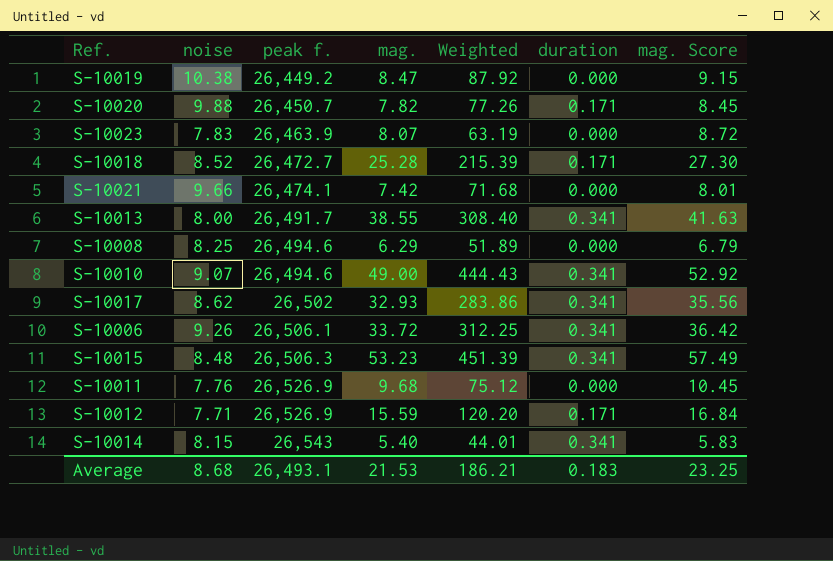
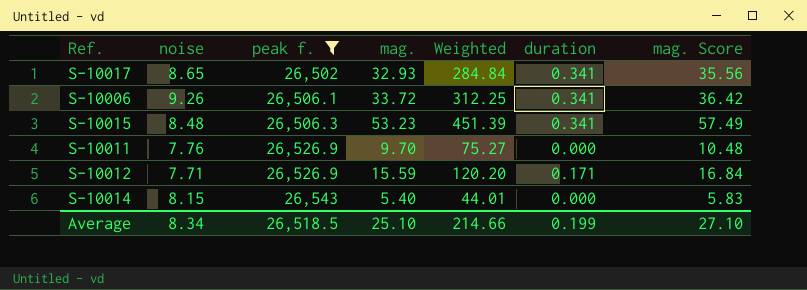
filter: none -> peak f. >= 26,502
S-10017 | noise: 8.62 -> 8.65
S-10017 | Weighted: 283.86 -> 284.84
S-10011 | mag.: 9.68 -> 9.70
S-10011 | Weighted: 75.12 -> 75.27
S-10011 | mag. Score: 10.45 -> 10.48
S-10014 | duration: 0.341 -> 0.000
Average | noise: 8.68 -> 8.34
Average | peak f.: 26,493.1 -> 26,518.5
Average | mag.: 21.53 -> 25.10
Average | Weighted: 186.21 -> 214.66
Average | duration: 0.183 -> 0.199
Average | mag. Score: 23.25 -> 27.10

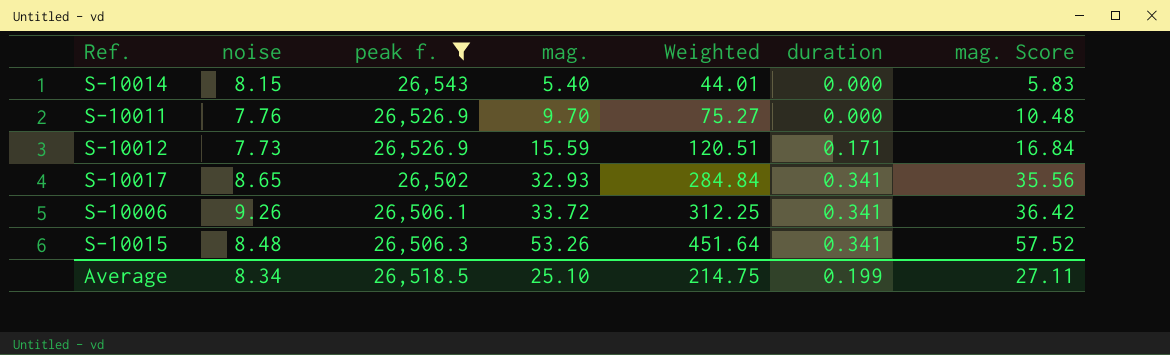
row order: peak f. ascending -> mag. ascending
S-10012 | noise: 7.71 -> 7.73
S-10012 | Weighted: 120.20 -> 120.51
S-10015 | mag.: 53.23 -> 53.26
S-10015 | Weighted: 451.39 -> 451.64
S-10015 | mag. Score: 57.49 -> 57.52
Average | Weighted: 214.66 -> 214.75
Average | mag. Score: 27.10 -> 27.11

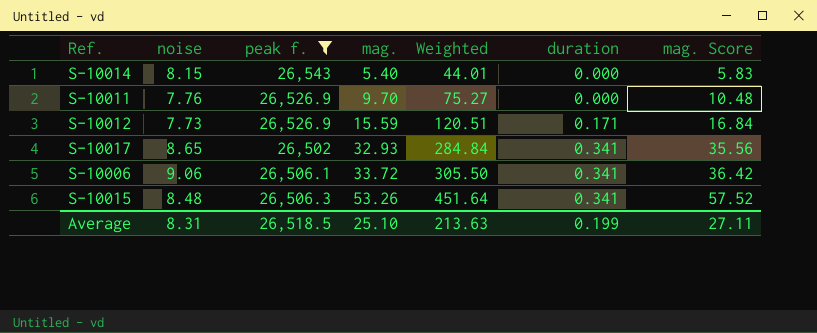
S-10006 | noise: 9.26 -> 9.06
S-10006 | Weighted: 312.25 -> 305.50
Average | noise: 8.34 -> 8.31
Average | Weighted: 214.75 -> 213.63

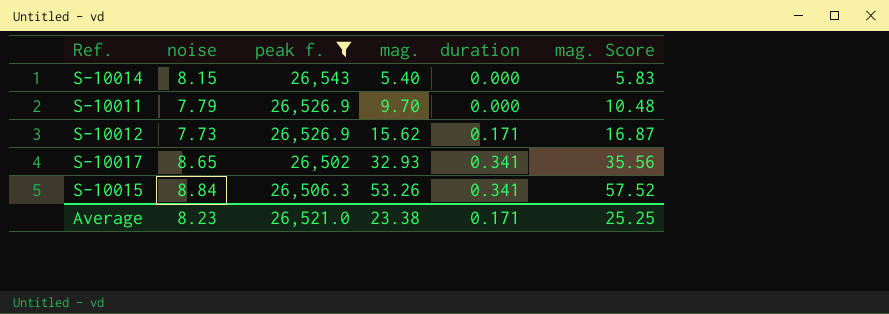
column Weighted | formula: [noise] * [mag.] -> none
row S-10006: 9.06 | 26,506.1 | 33.72 | 305.50 | 0.341 | 36.42 -> none
S-10011 | noise: 7.76 -> 7.79
S-10012 | mag.: 15.59 -> 15.62
S-10012 | mag. Score: 16.84 -> 16.87
S-10015 | noise: 8.48 -> 8.84
Average | noise: 8.31 -> 8.23
Average | peak f.: 26,518.5 -> 26,521.0
Average | mag.: 25.10 -> 23.38
Average | duration: 0.199 -> 0.171
Average | mag. Score: 27.11 -> 25.25

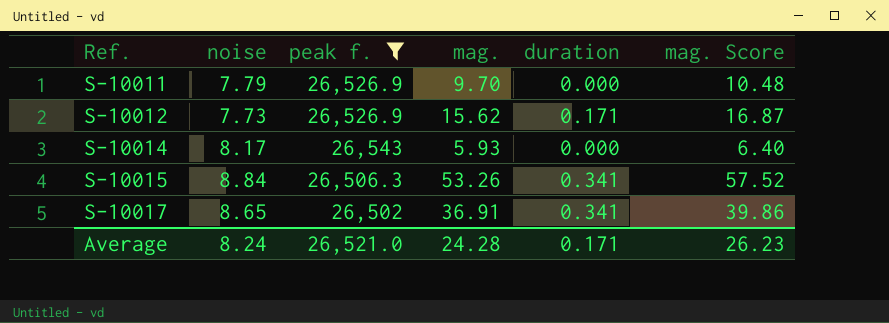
row order: mag. ascending -> Ref. ascending
S-10014 | noise: 8.15 -> 8.17
S-10014 | mag.: 5.40 -> 5.93
S-10014 | mag. Score: 5.83 -> 6.40
S-10017 | mag.: 32.93 -> 36.91
S-10017 | mag. Score: 35.56 -> 39.86
Average | noise: 8.23 -> 8.24
Average | mag.: 23.38 -> 24.28
Average | mag. Score: 25.25 -> 26.23

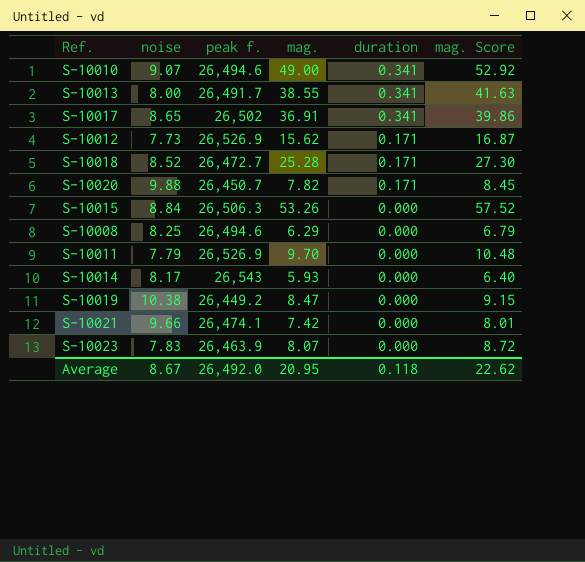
filter: peak f. >= 26,502 -> none
row order: Ref. ascending -> duration descending
S-10015 | duration: 0.341 -> 0.000
Average | noise: 8.24 -> 8.67
Average | peak f.: 26,521.0 -> 26,492.0
Average | mag.: 24.28 -> 20.95
Average | duration: 0.171 -> 0.118
Average | mag. Score: 26.23 -> 22.62

